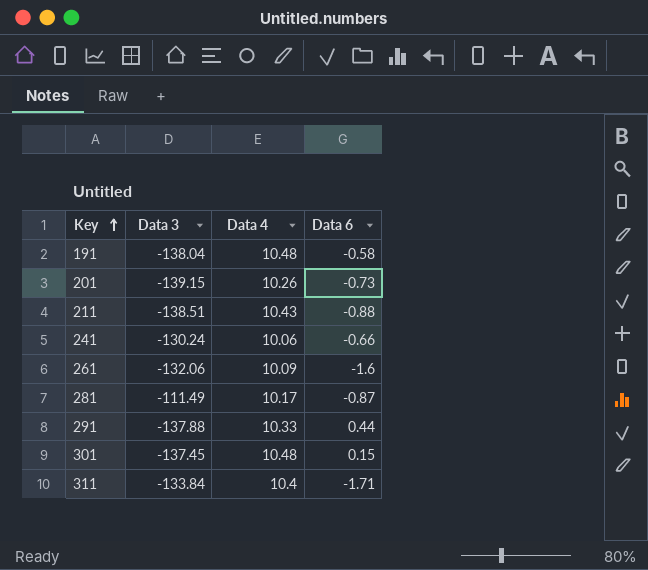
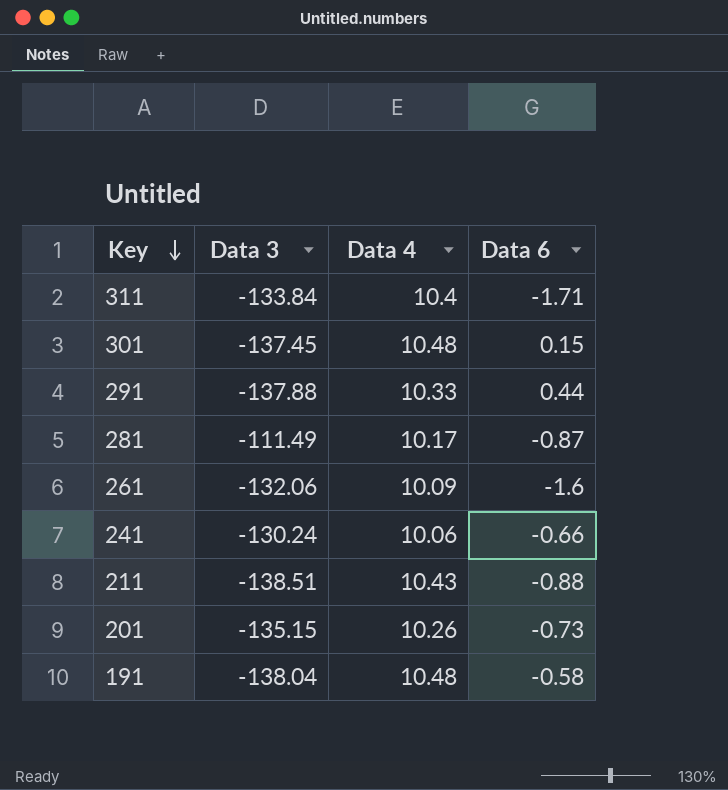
row order: Key ascending -> Key descending
201 | Data 3: -139.15 -> -135.15

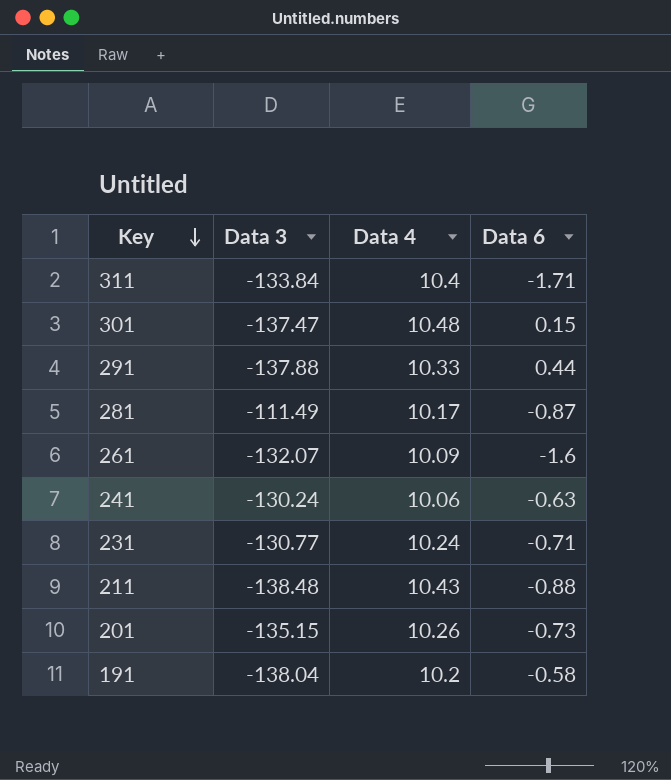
301 | Data 3: -137.45 -> -137.47
261 | Data 3: -132.06 -> -132.07
241 | Data 6: -0.66 -> -0.63
row 231: none -> -130.77 | 10.24 | -0.71
211 | Data 3: -138.51 -> -138.48
191 | Data 4: 10.48 -> 10.2

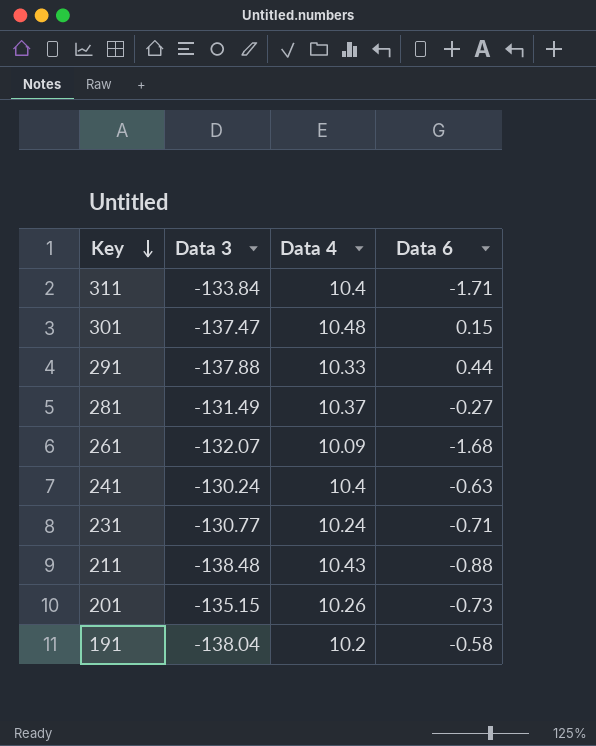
281 | Data 3: -111.49 -> -131.49
281 | Data 4: 10.17 -> 10.37
281 | Data 6: -0.87 -> -0.27
261 | Data 6: -1.6 -> -1.68
241 | Data 4: 10.06 -> 10.4

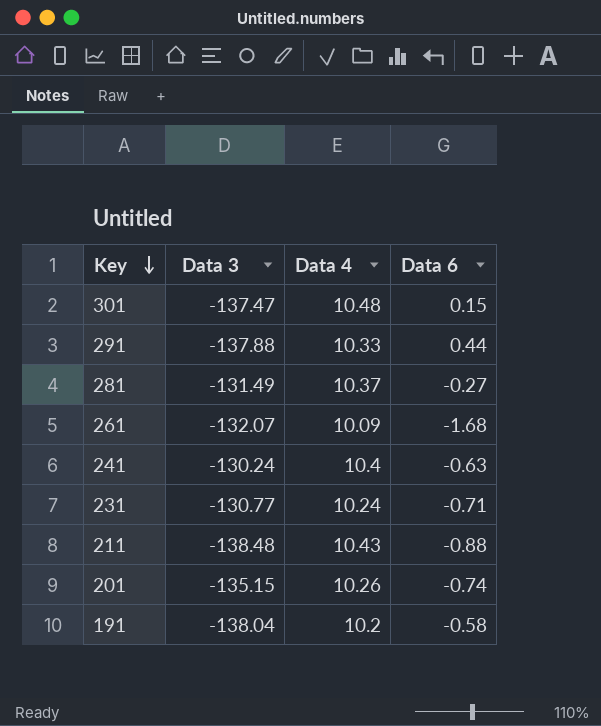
row 311: -133.84 | 10.4 | -1.71 -> none
201 | Data 6: -0.73 -> -0.74

